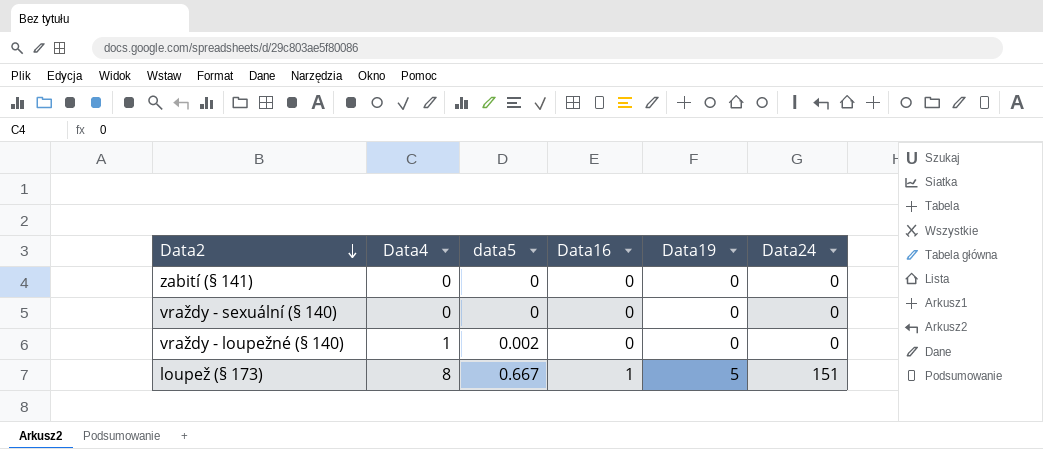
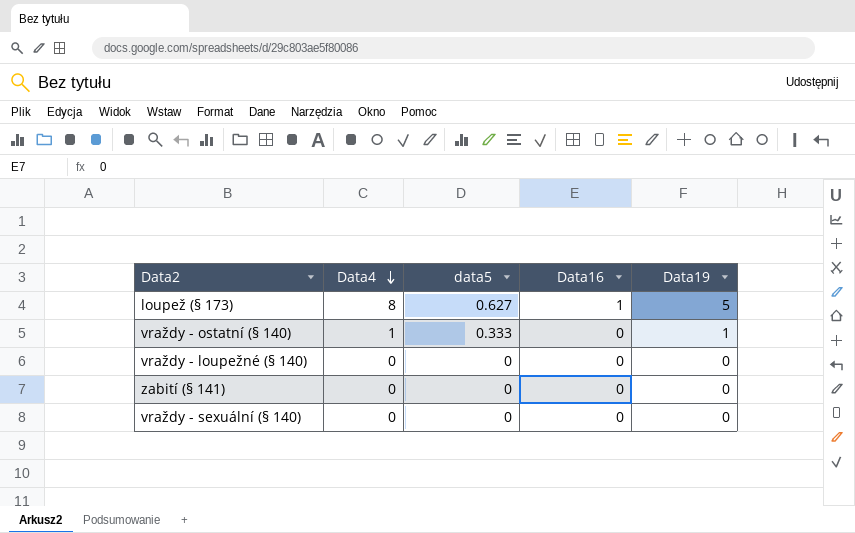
row order: Data2 descending -> Data4 descending
column Data24 | position: 6 -> none
loupež (§ 173) | data5: 0.667 -> 0.627
row vraždy - ostatní (§ 140): none -> 1 | 0.333 | 0 | 1
vraždy - loupežné (§ 140) | Data4: 1 -> 0
vraždy - loupežné (§ 140) | data5: 0.002 -> 0

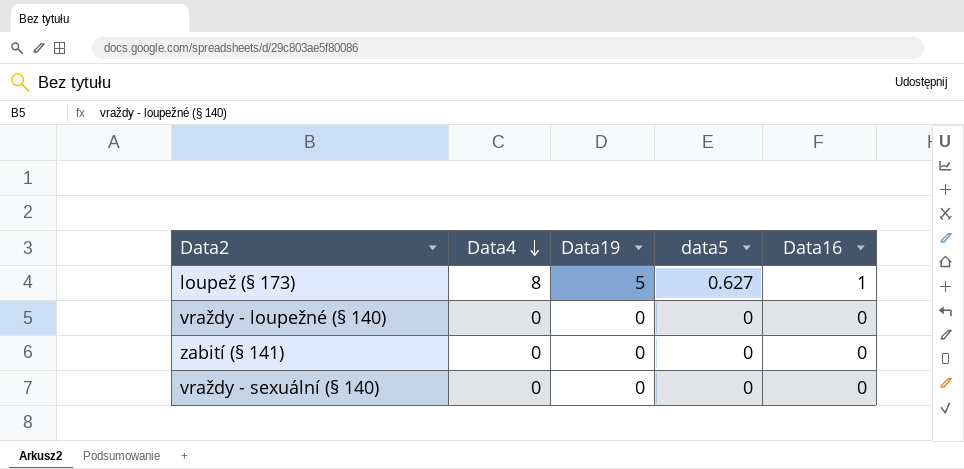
column Data19 | position: 5 -> 3
row vraždy - ostatní (§ 140): 1 | 0.333 | 0 | 1 -> none

